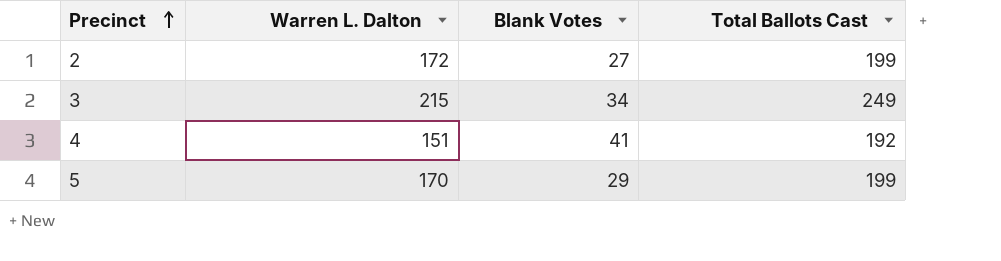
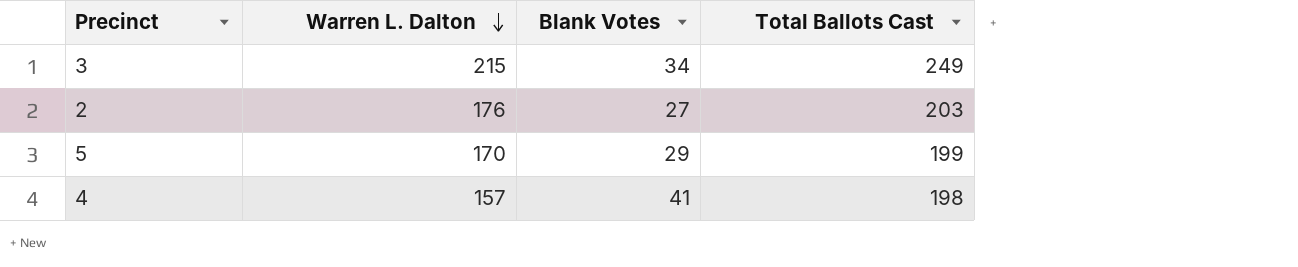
row order: Precinct ascending -> Warren L. Dalton descending
2 | Warren L. Dalton: 172 -> 176
2 | Total Ballots Cast: 199 -> 203
4 | Warren L. Dalton: 151 -> 157
4 | Total Ballots Cast: 192 -> 198

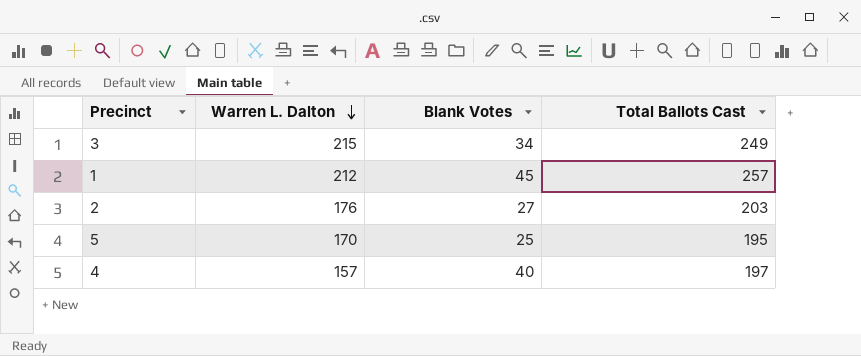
row 1: none -> 212 | 45 | 257
5 | Blank Votes: 29 -> 25
5 | Total Ballots Cast: 199 -> 195
4 | Blank Votes: 41 -> 40
4 | Total Ballots Cast: 198 -> 197

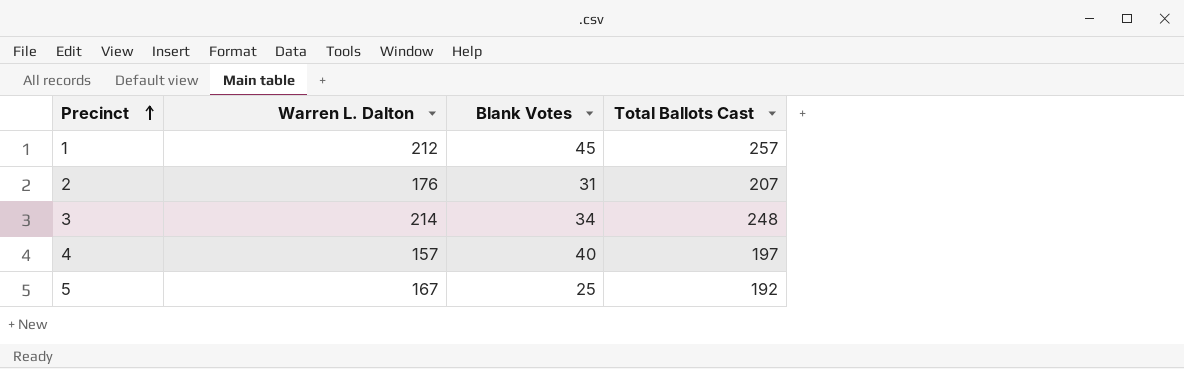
row order: Warren L. Dalton descending -> Precinct ascending
2 | Blank Votes: 27 -> 31
2 | Total Ballots Cast: 203 -> 207
3 | Warren L. Dalton: 215 -> 214
3 | Total Ballots Cast: 249 -> 248
5 | Warren L. Dalton: 170 -> 167
5 | Total Ballots Cast: 195 -> 192

